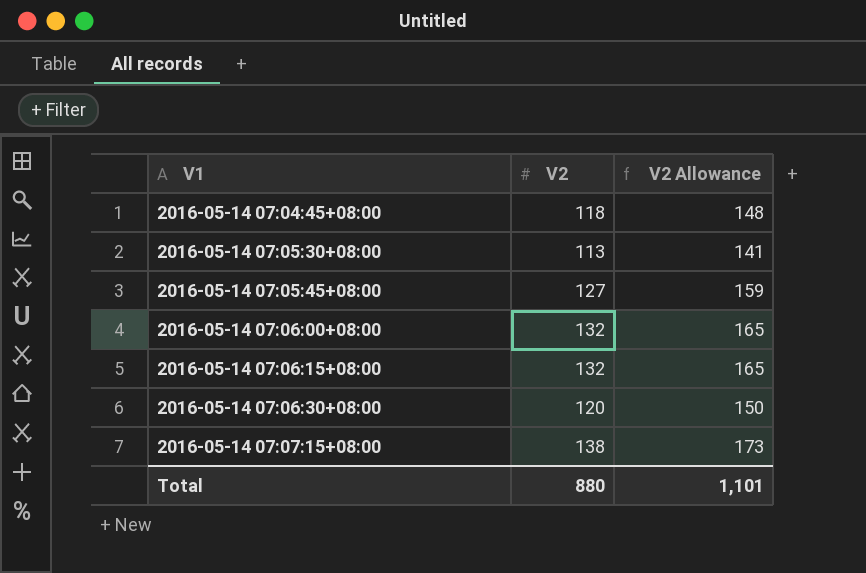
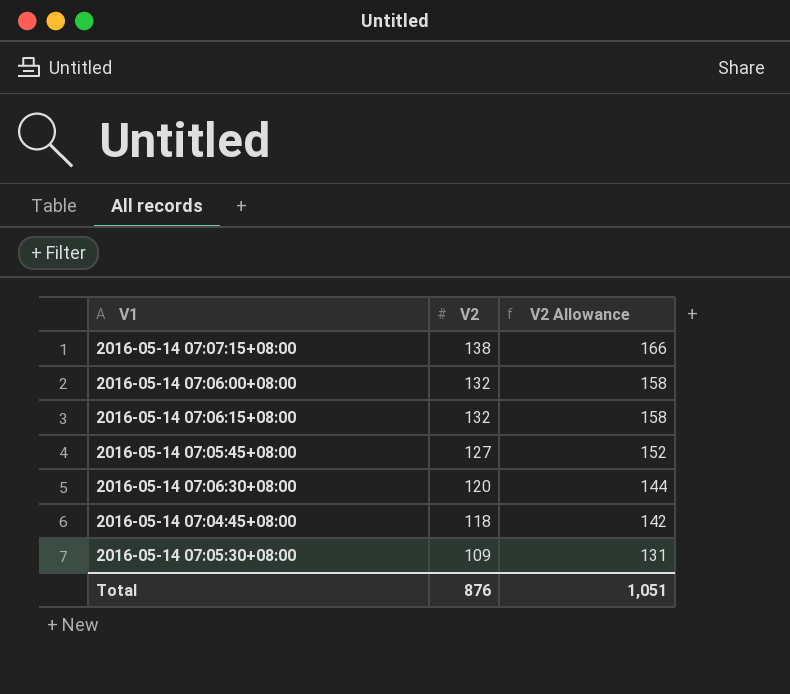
row order: V1 ascending -> V2 descending
column V2 Allowance | formula: [V2] * 1.25 -> [V2] * 1.2
2016-05-14 07:05:30+08:00 | V2: 113 -> 109
Total | V2: 880 -> 876
Total | V2 Allowance: 1,101 -> 1,051

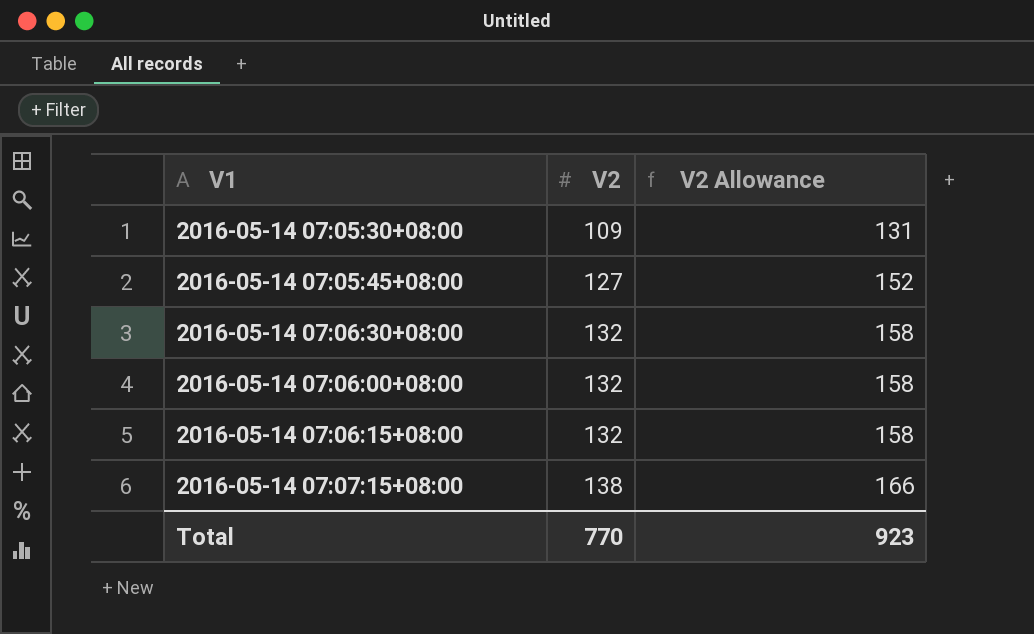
row order: V2 descending -> V2 ascending
row 2016-05-14 07:04:45+08:00: 118 | 142 -> none
2016-05-14 07:06:30+08:00 | V2: 120 -> 132
2016-05-14 07:06:30+08:00 | V2 Allowance: 144 -> 158
Total | V2: 876 -> 770
Total | V2 Allowance: 1,051 -> 923

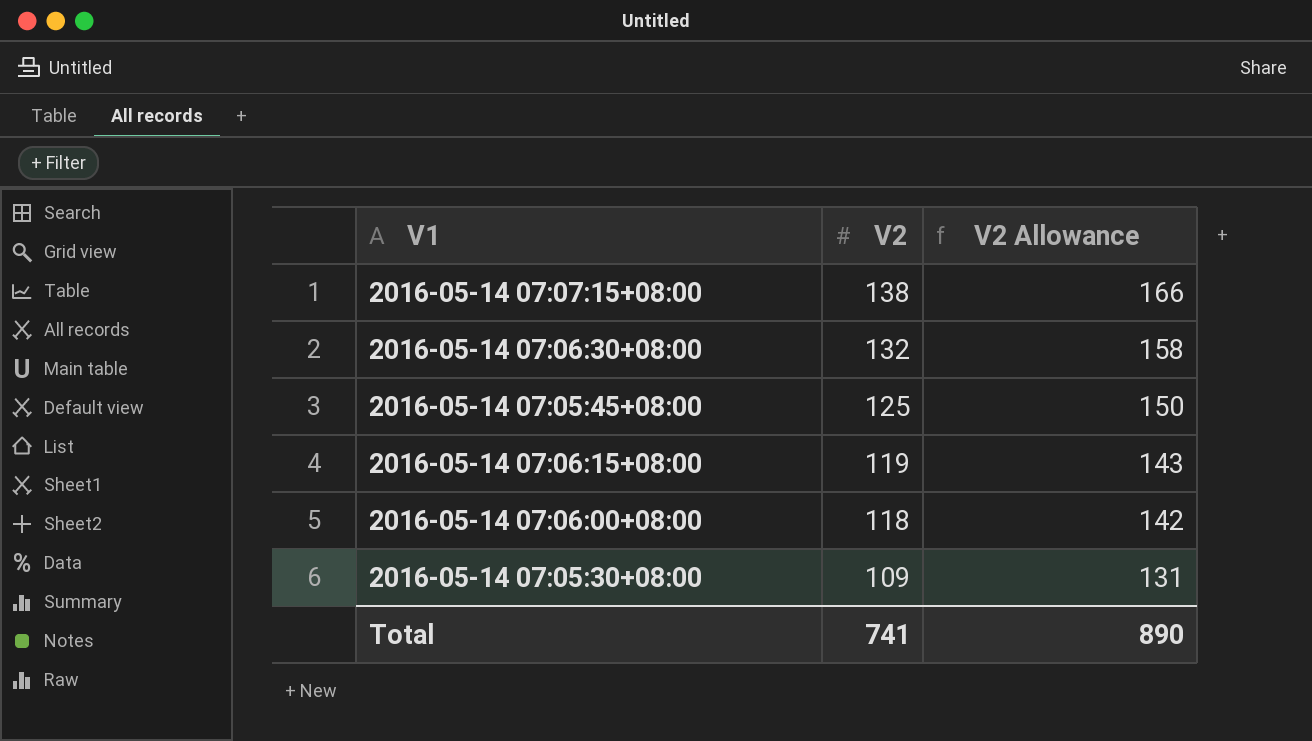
row order: V2 ascending -> V2 descending
2016-05-14 07:05:45+08:00 | V2: 127 -> 125
2016-05-14 07:05:45+08:00 | V2 Allowance: 152 -> 150
2016-05-14 07:06:15+08:00 | V2: 132 -> 119
2016-05-14 07:06:15+08:00 | V2 Allowance: 158 -> 143
2016-05-14 07:06:00+08:00 | V2: 132 -> 118
2016-05-14 07:06:00+08:00 | V2 Allowance: 158 -> 142
Total | V2: 770 -> 741
Total | V2 Allowance: 923 -> 890

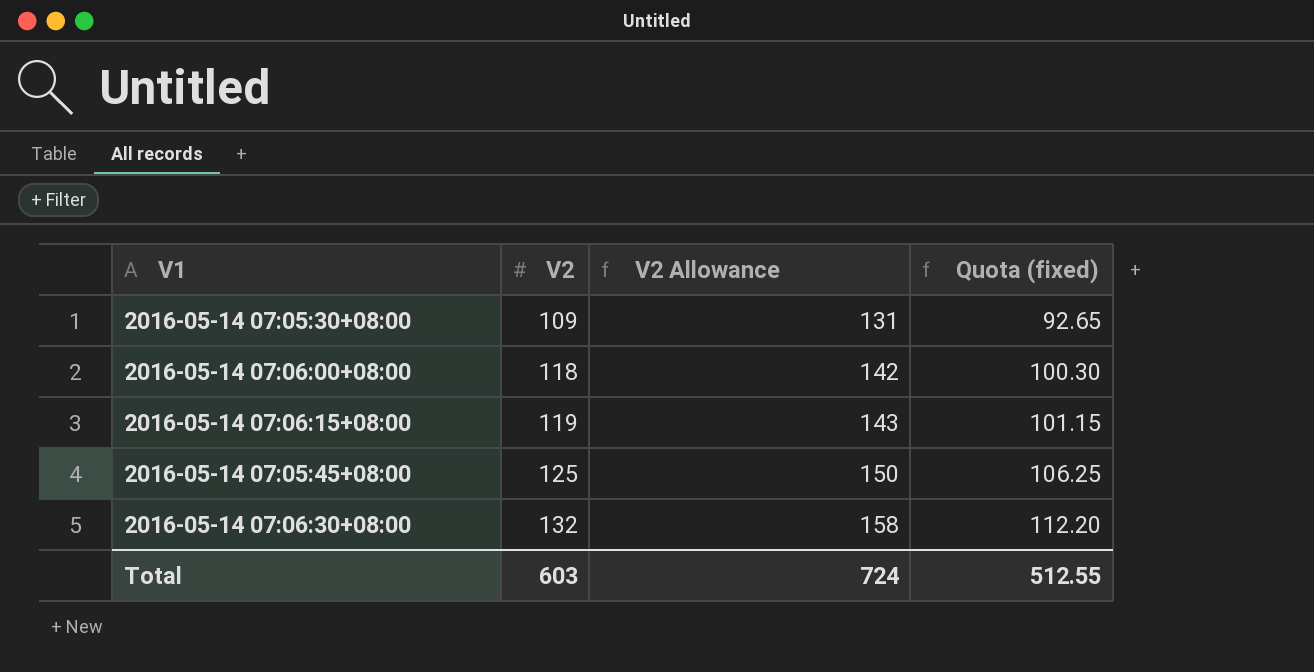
row order: V2 descending -> V2 ascending
column Quota (fixed) | formula: none -> [V2] * 0.85
row 2016-05-14 07:07:15+08:00: 138 | 166 -> none
Total | V2: 741 -> 603
Total | V2 Allowance: 890 -> 724

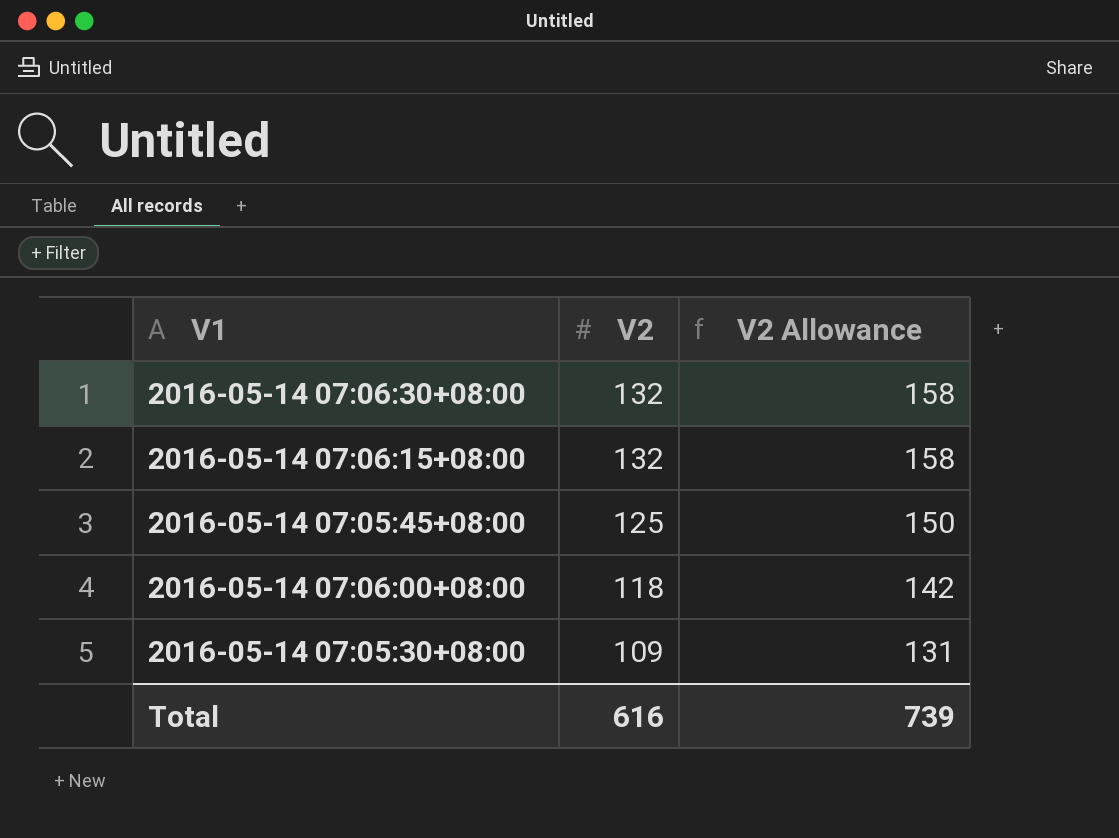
row order: V2 ascending -> V2 descending
column Quota (fixed) | formula: [V2] * 0.85 -> none
2016-05-14 07:06:15+08:00 | V2: 119 -> 132
2016-05-14 07:06:15+08:00 | V2 Allowance: 143 -> 158
Total | V2: 603 -> 616
Total | V2 Allowance: 724 -> 739

